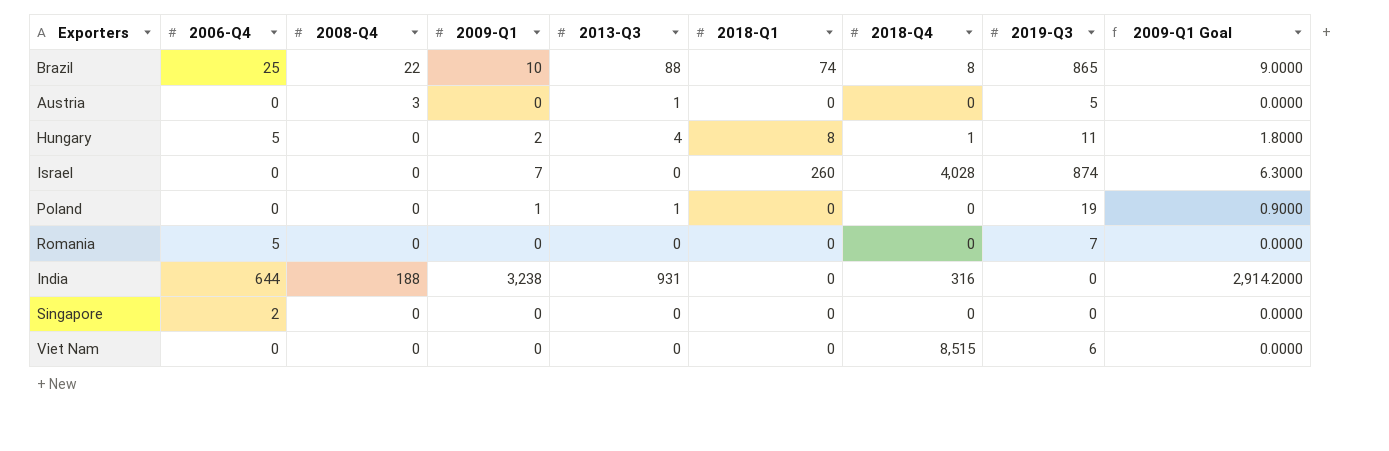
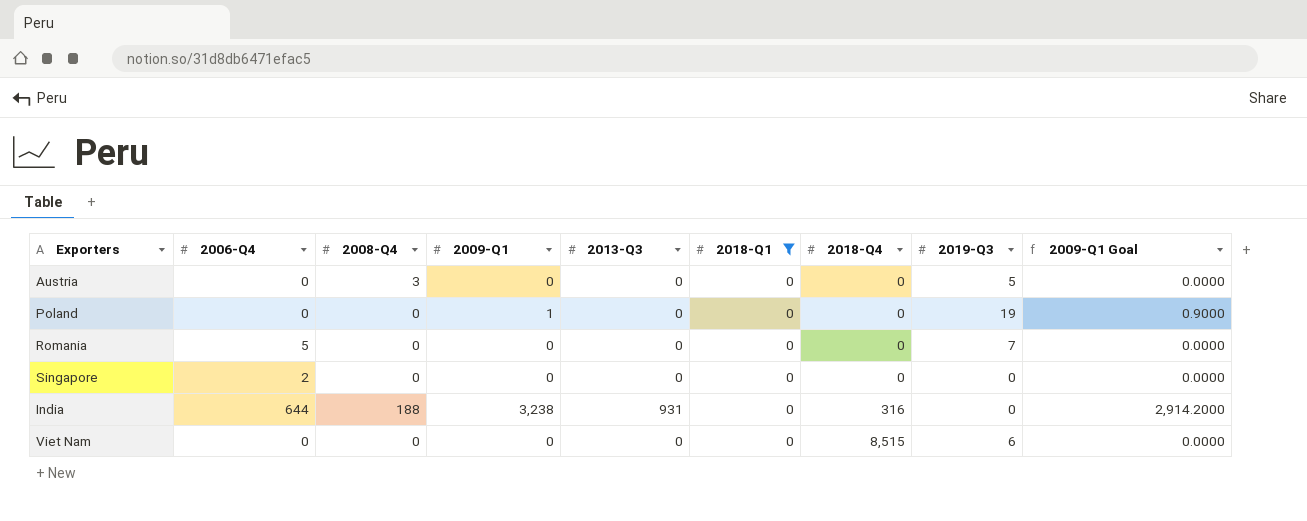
filter: none -> 2018-Q1 = 0
row order: none -> 2018-Q4 ascending
Austria | 2013-Q3: 1 -> 0
Poland | 2013-Q3: 1 -> 0

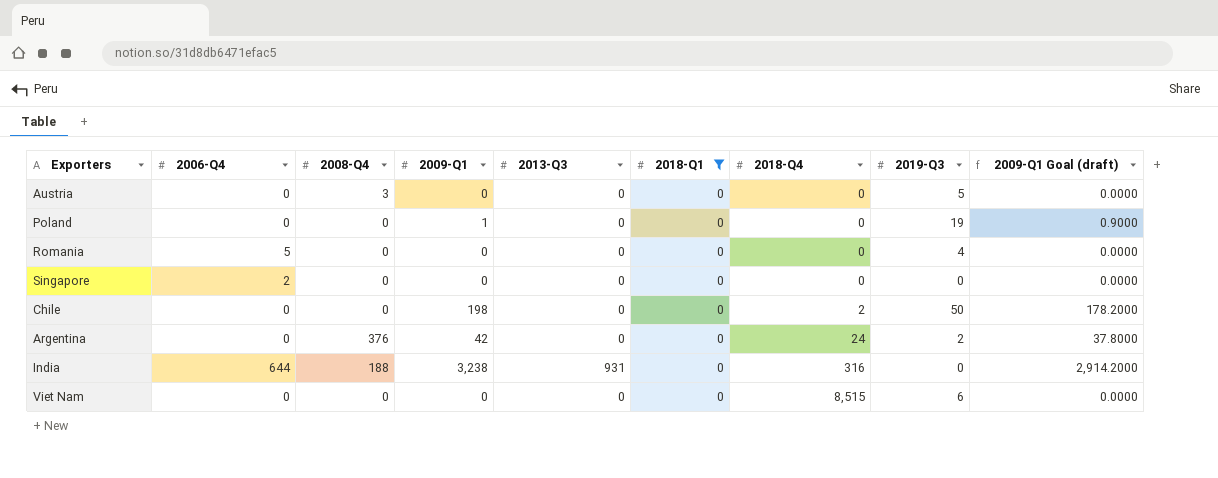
column name: 2009-Q1 Goal -> 2009-Q1 Goal (draft)
Romania | 2019-Q3: 7 -> 4
row Chile: none -> 0 | 0 | 198 | 0 | 0 | 2 | 50 | 178.2000
row Argentina: none -> 0 | 376 | 42 | 0 | 0 | 24 | 2 | 37.8000

